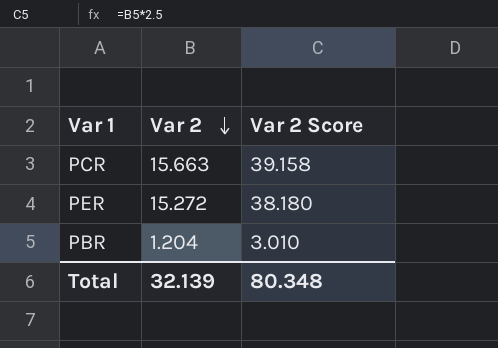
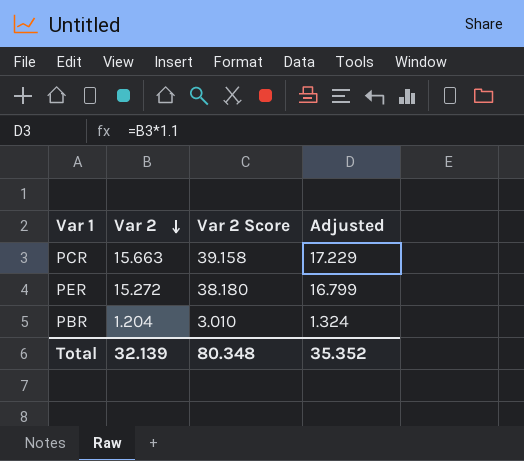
column Adjusted | formula: none -> [Var 2] * 1.1

